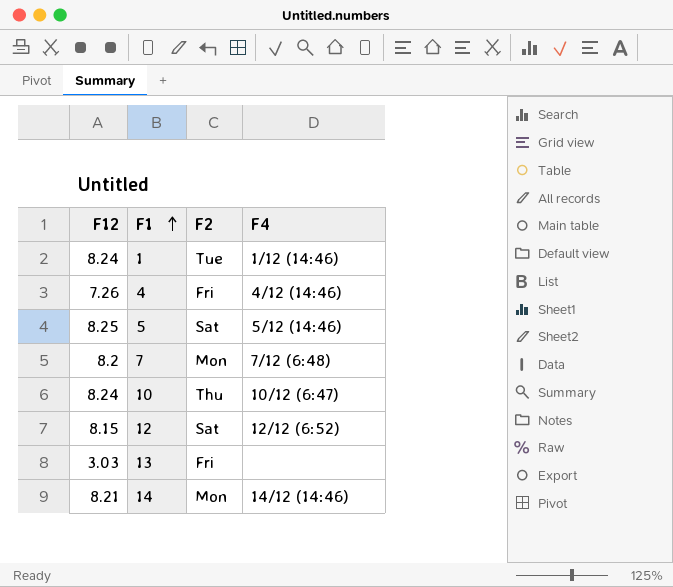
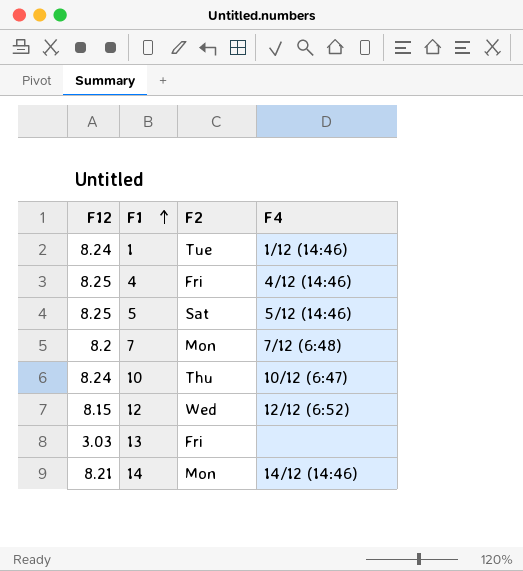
4 | F12: 7.26 -> 8.25
12 | F2: Sat -> Wed

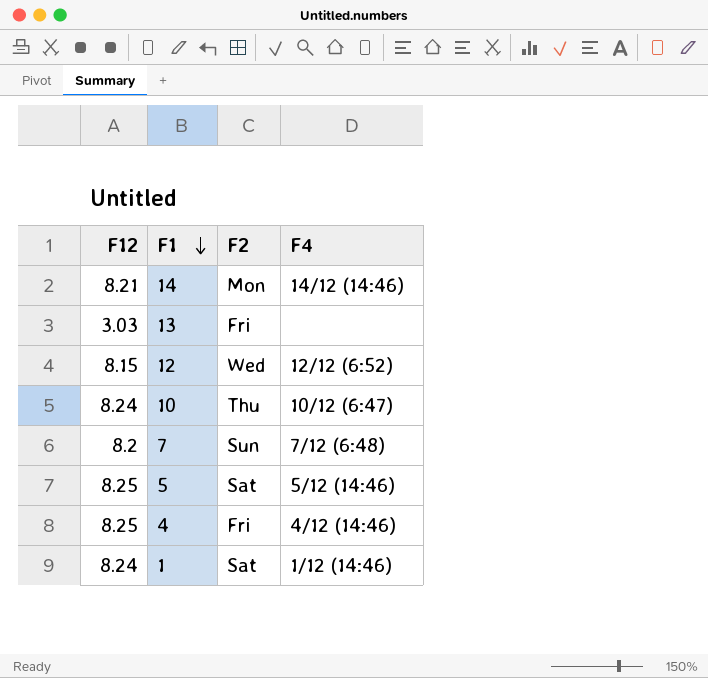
row order: F1 ascending -> F1 descending
7 | F2: Mon -> Sun
1 | F2: Tue -> Sat

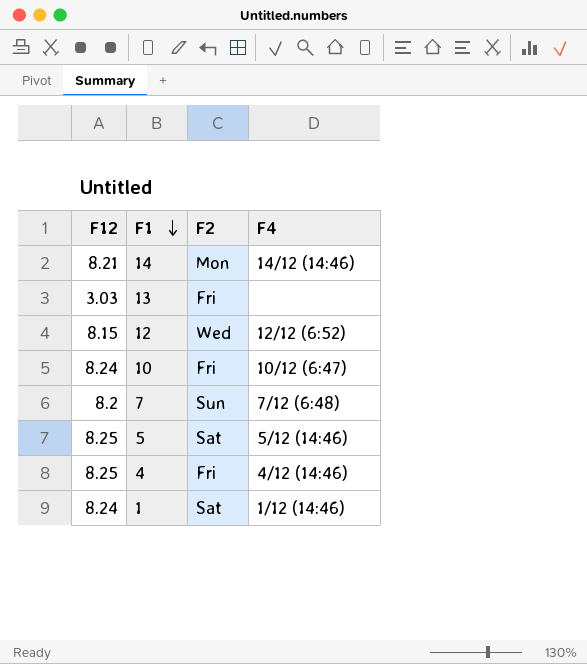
10 | F2: Thu -> Fri

